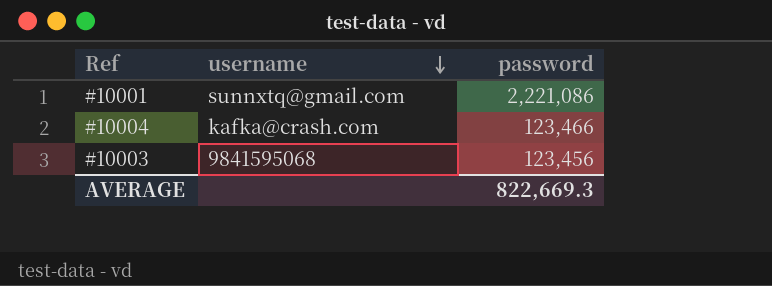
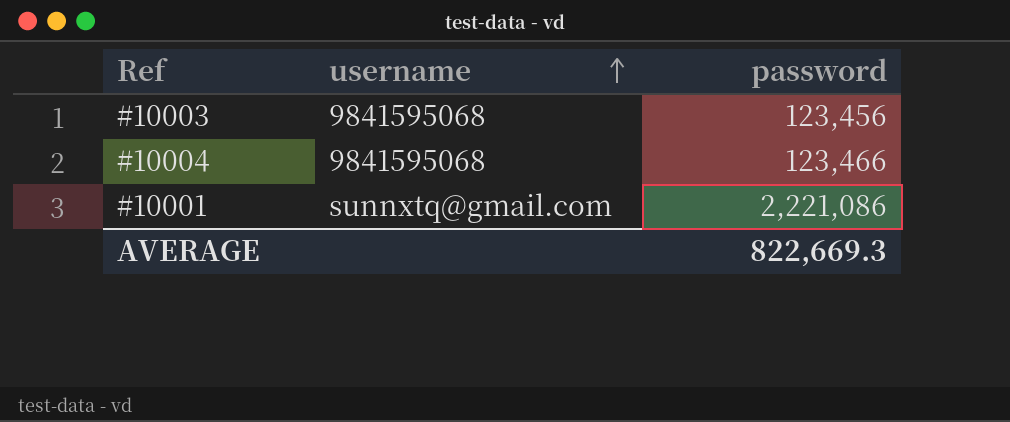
row order: username descending -> username ascending
#10004 | username: kafka@crash.com -> 9841595068

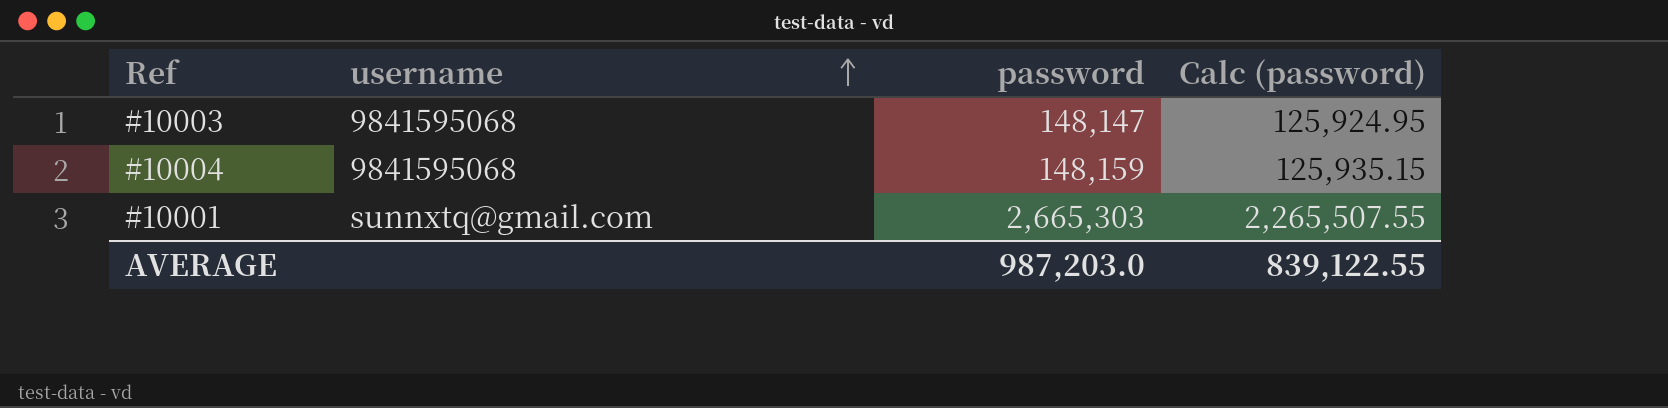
column Calc (password) | formula: none -> [password] * 0.85
#10003 | password: 123,456 -> 148,147
#10004 | password: 123,466 -> 148,159
#10001 | password: 2,221,086 -> 2,665,303
AVERAGE | password: 822,669.3 -> 987,203.0

